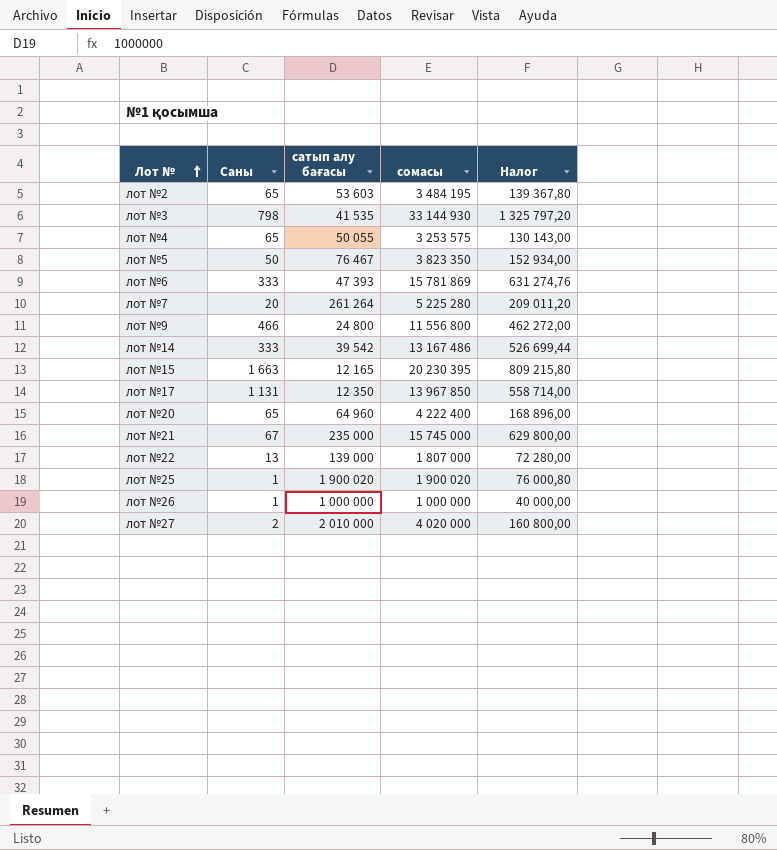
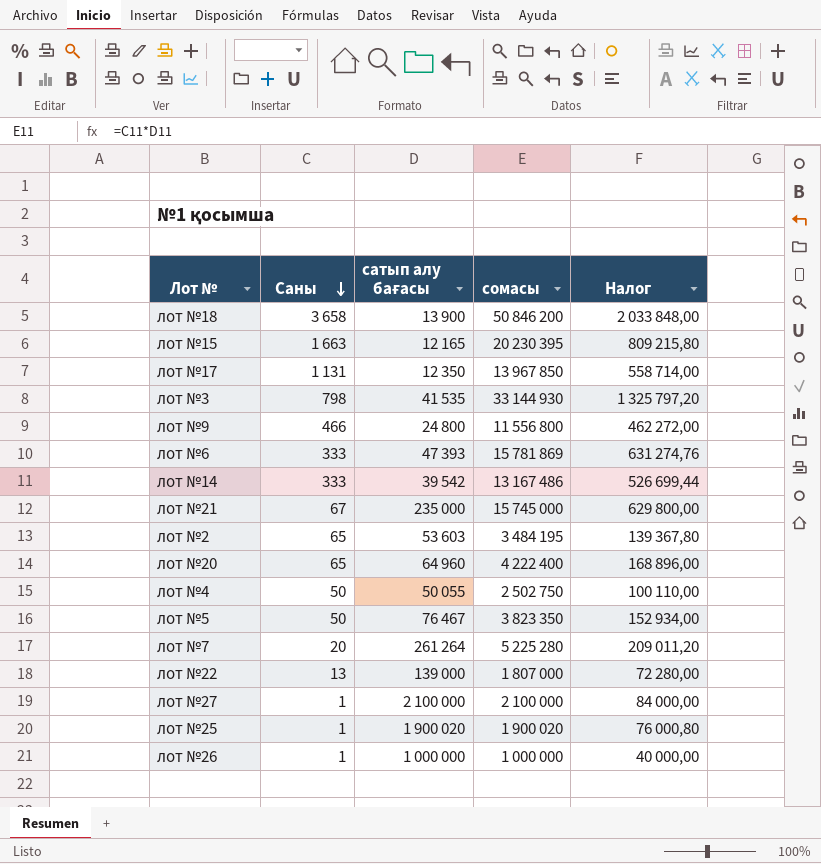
row order: Лот № ascending -> Саны descending
row лот №18: none -> 3 658 | 13 900 | 50 846 200 | 2 033 848,00
лот №4 | Саны: 65 -> 50
лот №4 | сомасы: 3 253 575 -> 2 502 750
лот №4 | Налог: 130 143,00 -> 100 110,00
лот №27 | Саны: 2 -> 1
лот №27 | сатып алу бағасы: 2 010 000 -> 2 100 000
лот №27 | сомасы: 4 020 000 -> 2 100 000
лот №27 | Налог: 160 800,00 -> 84 000,00

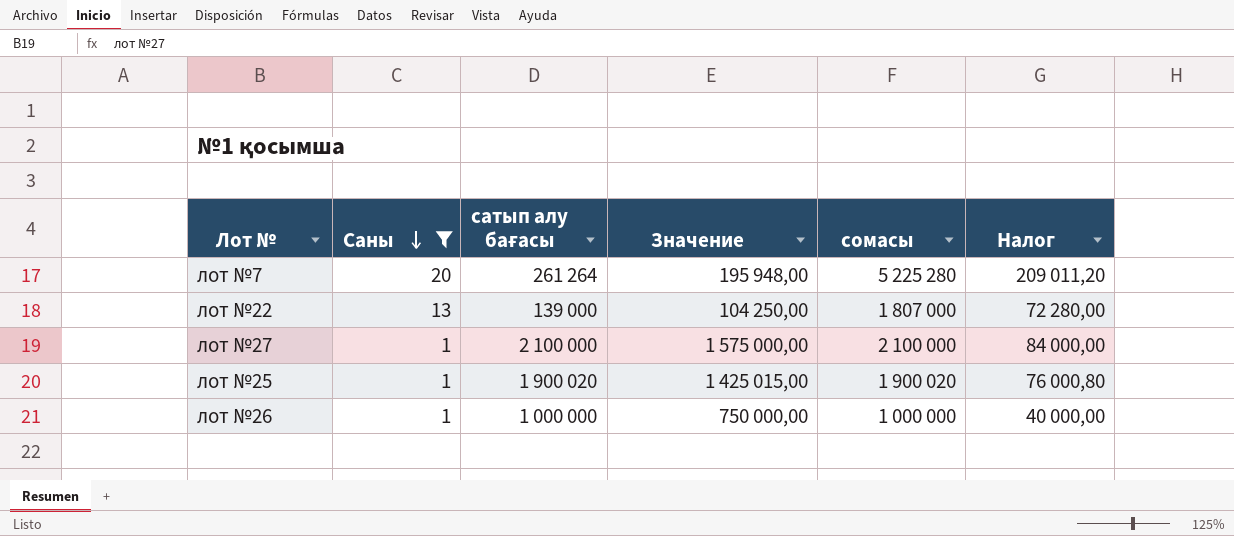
filter: none -> Саны <= 20
column Значение | formula: none -> [сатып алу бағасы] * 0,75

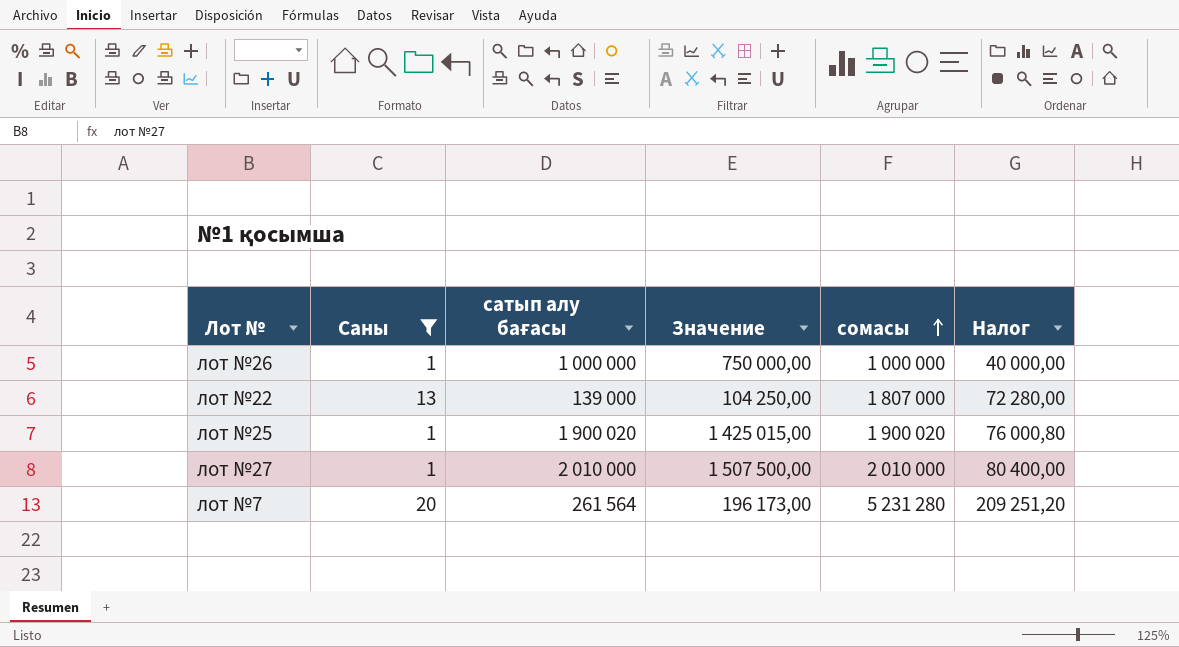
row order: Саны descending -> сомасы ascending
лот №27 | сатып алу бағасы: 2 100 000 -> 2 010 000
лот №27 | Значение: 1 575 000,00 -> 1 507 500,00
лот №27 | сомасы: 2 100 000 -> 2 010 000
лот №27 | Налог: 84 000,00 -> 80 400,00
лот №7 | сатып алу бағасы: 261 264 -> 261 564
лот №7 | Значение: 195 948,00 -> 196 173,00
лот №7 | сомасы: 5 225 280 -> 5 231 280
лот №7 | Налог: 209 011,20 -> 209 251,20

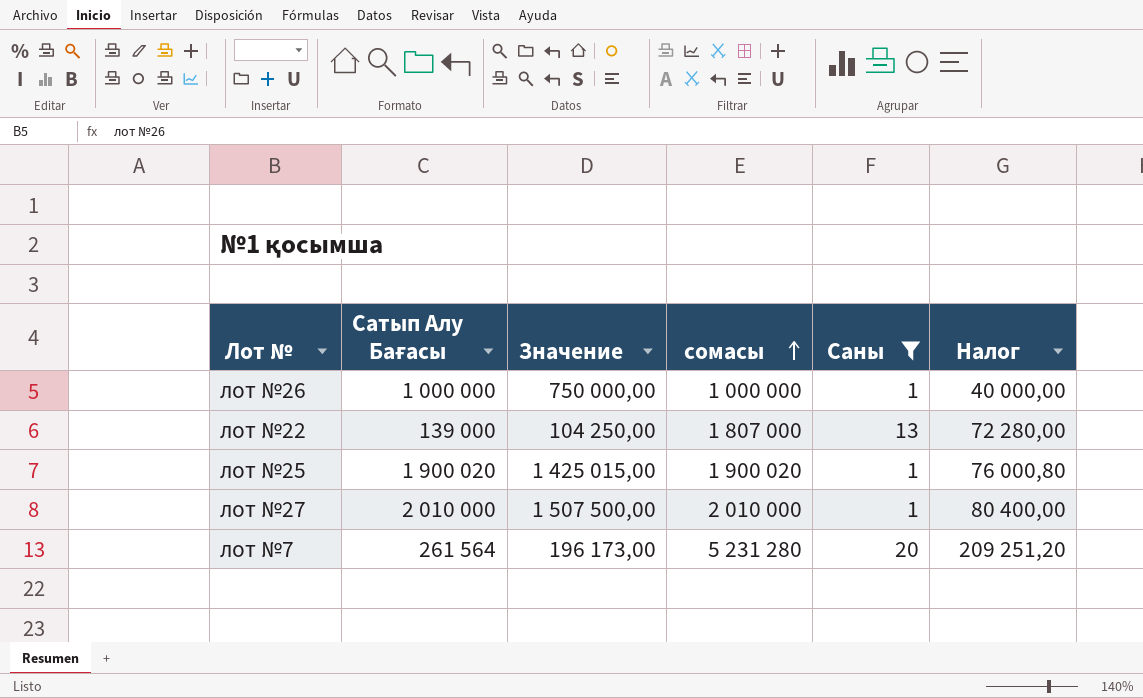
column name: сатып алу бағасы -> Сатып Алу Бағасы
column Саны | position: 2 -> 5

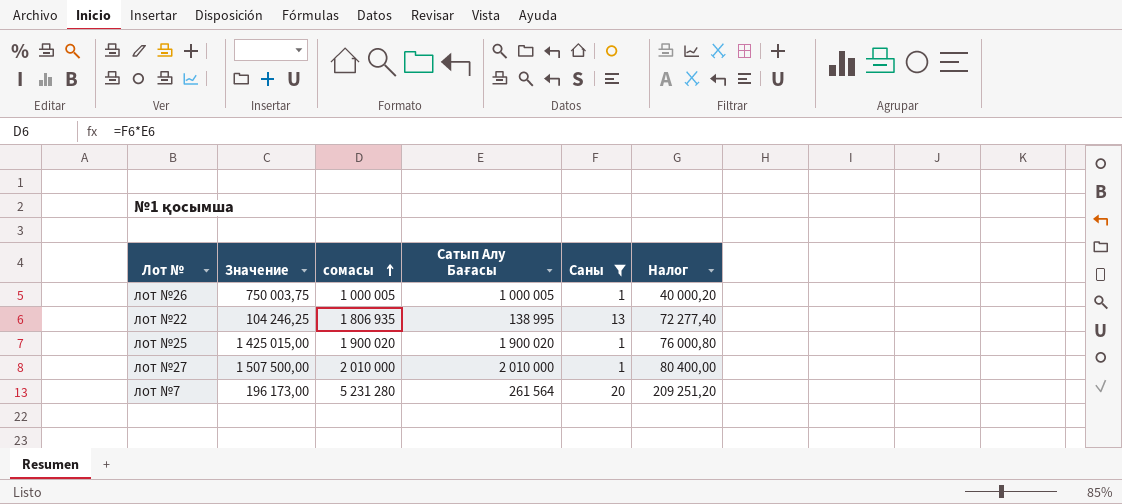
column Сатып Алу Бағасы | position: 2 -> 4
лот №26 | Значение: 750 000,00 -> 750 003,75
лот №26 | сомасы: 1 000 000 -> 1 000 005
лот №26 | Сатып Алу Бағасы: 1 000 000 -> 1 000 005
лот №26 | Налог: 40 000,00 -> 40 000,20
лот №22 | Значение: 104 250,00 -> 104 246,25
лот №22 | сомасы: 1 807 000 -> 1 806 935
лот №22 | Сатып Алу Бағасы: 139 000 -> 138 995
лот №22 | Налог: 72 280,00 -> 72 277,40

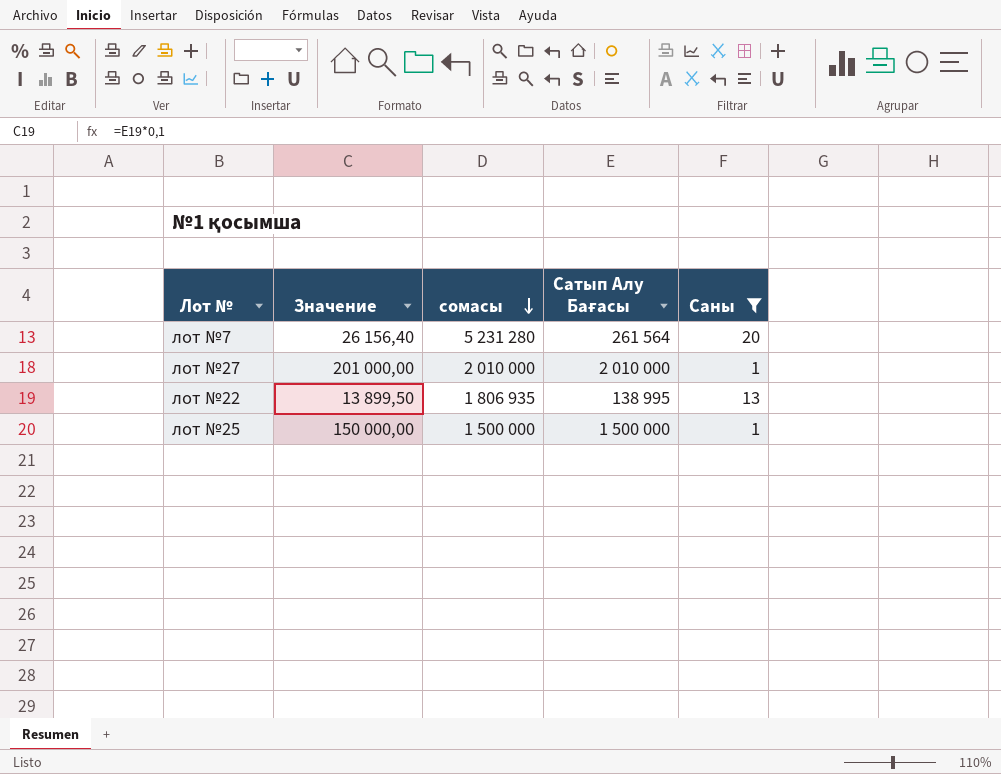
row order: сомасы ascending -> сомасы descending
column Налог | formula: [сомасы] * 0,04 -> none
column Значение | formula: [Сатып Алу Бағасы] * 0,75 -> [Сатып Алу Бағасы] * 0,1
row лот №26: 750 003,75 | 1 000 005 | 1 000 005 | 1 | 40 000,20 -> none
лот №25 | сомасы: 1 900 020 -> 1 500 000
лот №25 | Сатып Алу Бағасы: 1 900 020 -> 1 500 000

